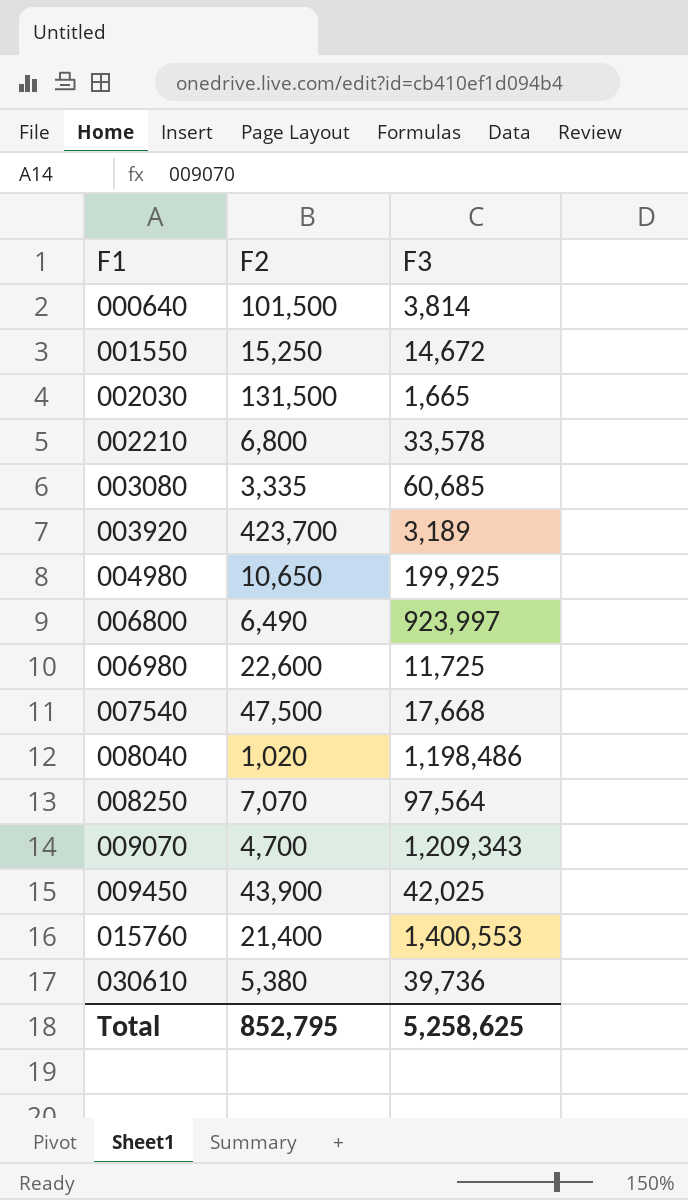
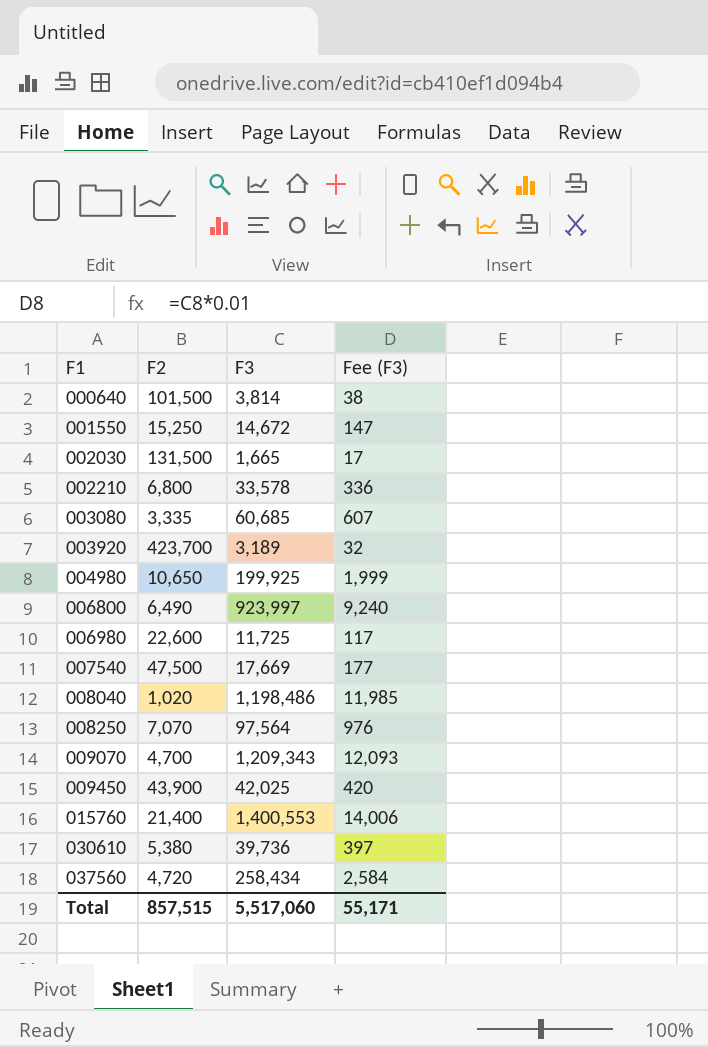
column Fee (F3) | formula: none -> [F3] * 0.01
007540 | F3: 17,668 -> 17,669
row 037560: none -> 4,720 | 258,434 | 2,584
Total | F2: 852,795 -> 857,515
Total | F3: 5,258,625 -> 5,517,060

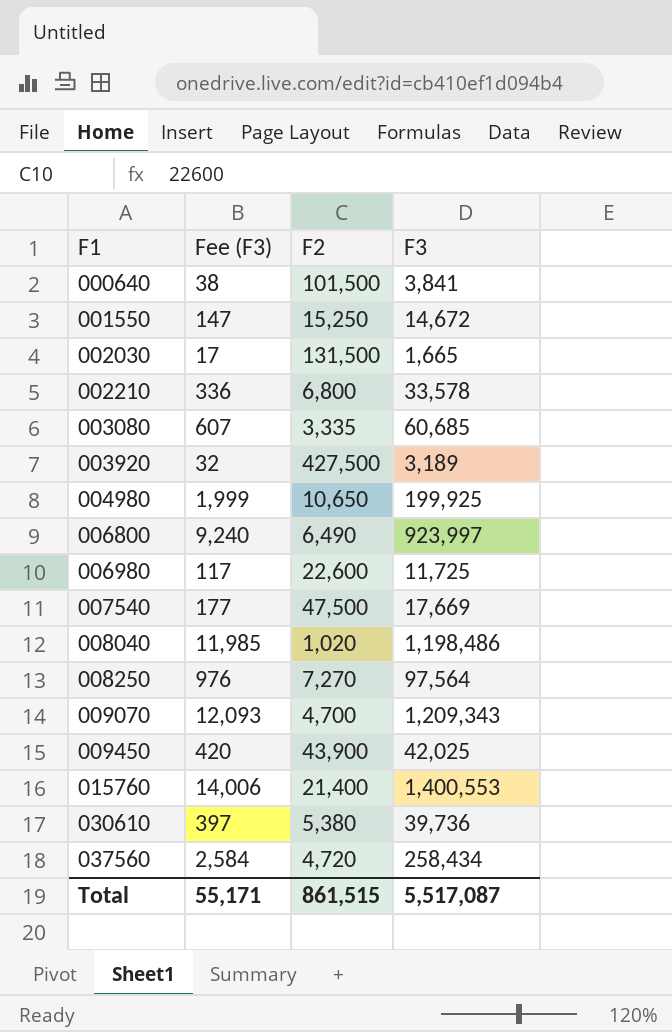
column Fee (F3) | position: 4 -> 2
000640 | F3: 3,814 -> 3,841
003920 | F2: 423,700 -> 427,500
008250 | F2: 7,070 -> 7,270
Total | F2: 857,515 -> 861,515
Total | F3: 5,517,060 -> 5,517,087

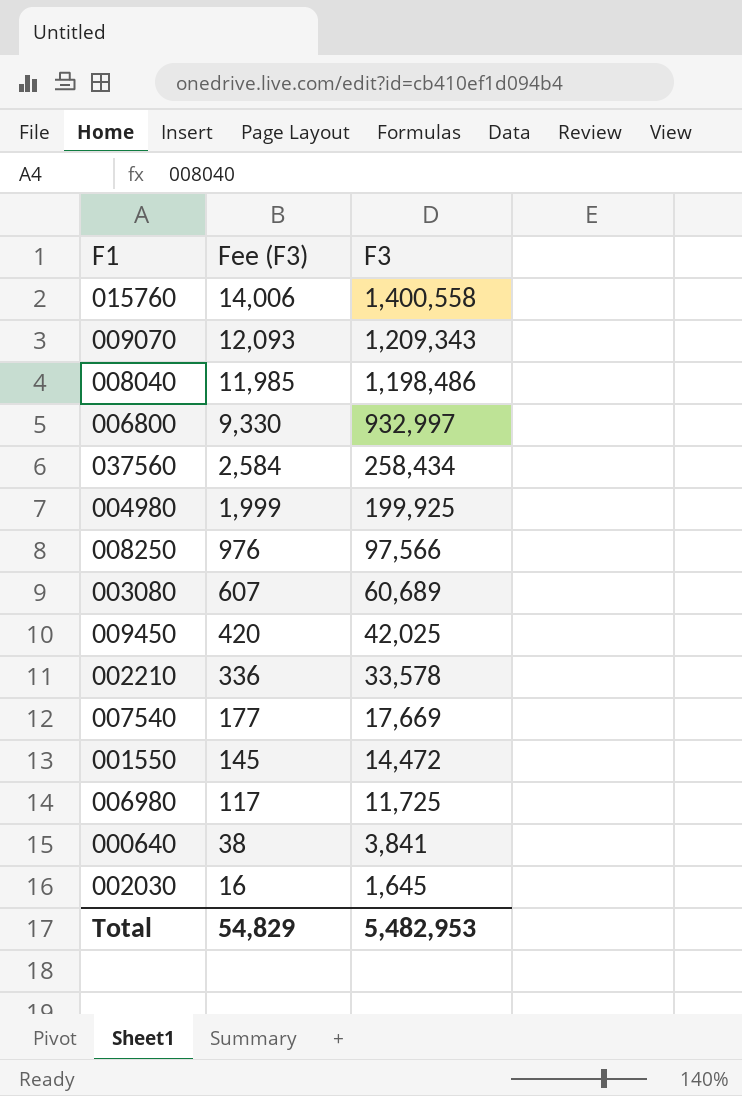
row order: F1 ascending -> Fee (F3) descending
column F2 | position: 3 -> none
row 003920: 32 | 427,500 | 3,189 -> none
row 030610: 397 | 5,380 | 39,736 -> none
015760 | F3: 1,400,553 -> 1,400,558
006800 | Fee (F3): 9,240 -> 9,330
006800 | F3: 923,997 -> 932,997
008250 | F3: 97,564 -> 97,566
003080 | F3: 60,685 -> 60,689
001550 | Fee (F3): 147 -> 145
001550 | F3: 14,672 -> 14,472
002030 | Fee (F3): 17 -> 16
002030 | F3: 1,665 -> 1,645
Total | Fee (F3): 55,171 -> 54,829
Total | F3: 5,517,087 -> 5,482,953

